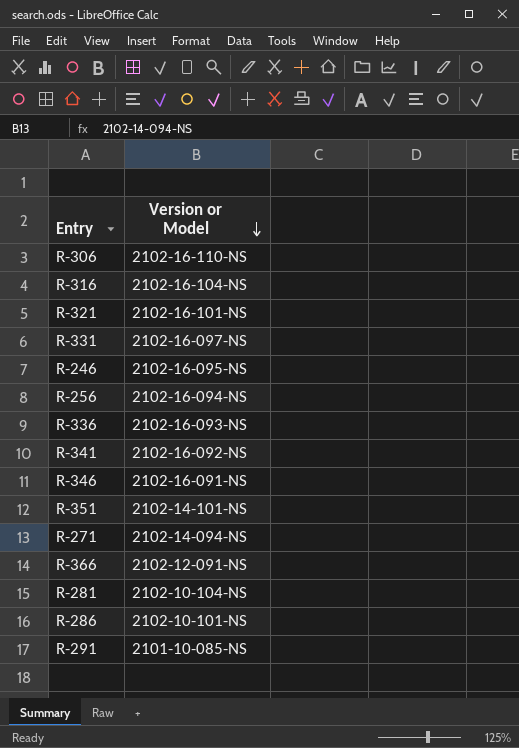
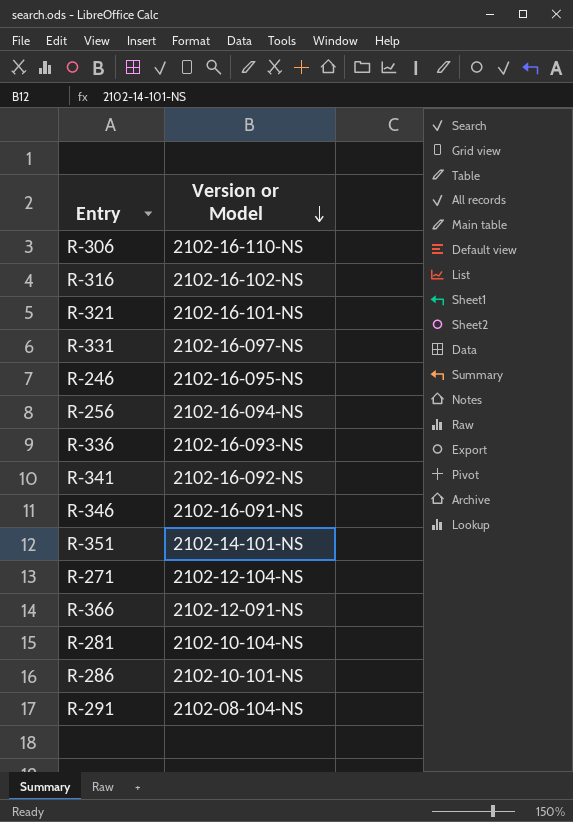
R-316 | Version or Model: 2102-16-104-NS -> 2102-16-102-NS
R-271 | Version or Model: 2102-14-094-NS -> 2102-12-104-NS
R-291 | Version or Model: 2101-10-085-NS -> 2102-08-104-NS

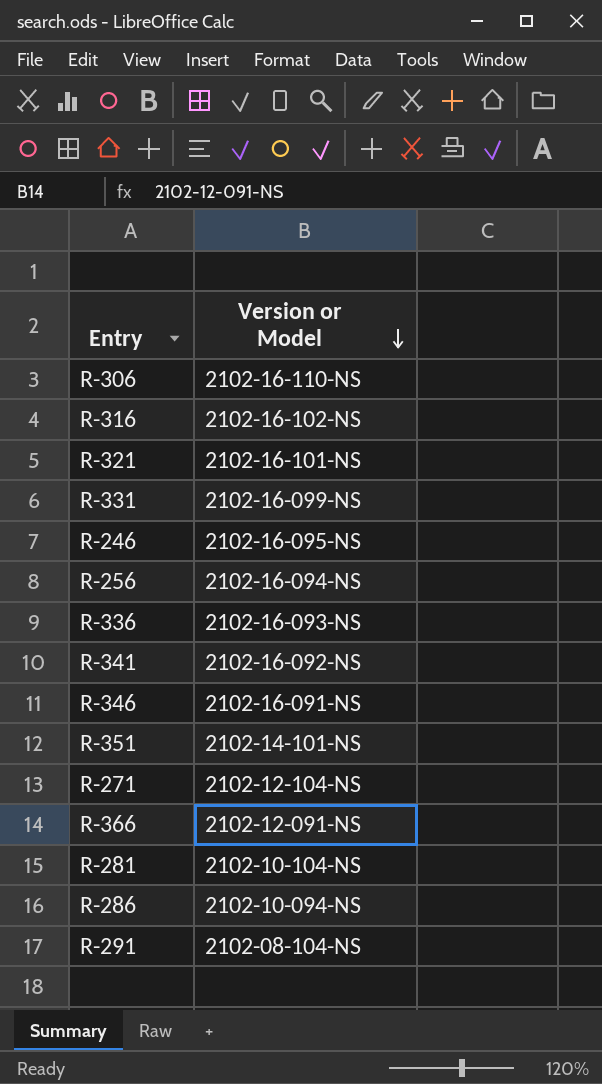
R-331 | Version or Model: 2102-16-097-NS -> 2102-16-099-NS
R-286 | Version or Model: 2102-10-101-NS -> 2102-10-094-NS

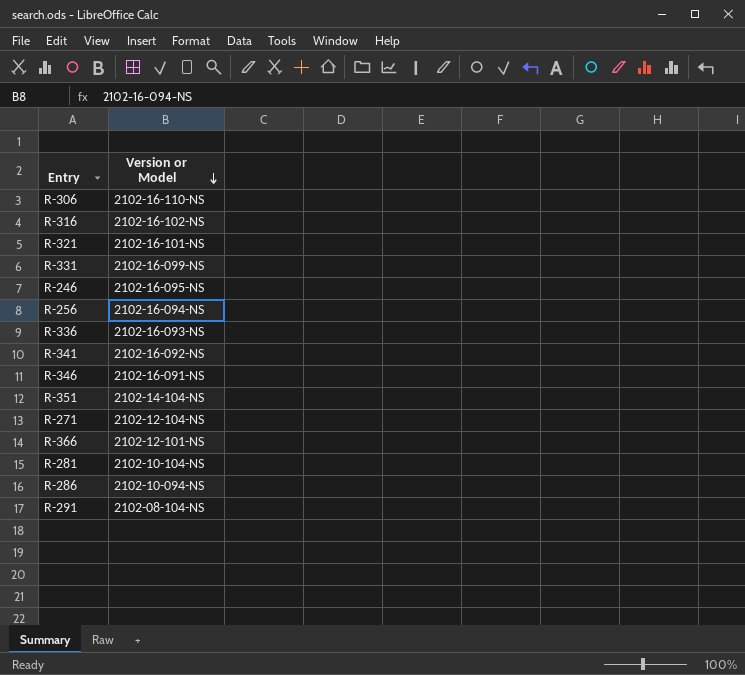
R-351 | Version or Model: 2102-14-101-NS -> 2102-14-104-NS
R-366 | Version or Model: 2102-12-091-NS -> 2102-12-101-NS

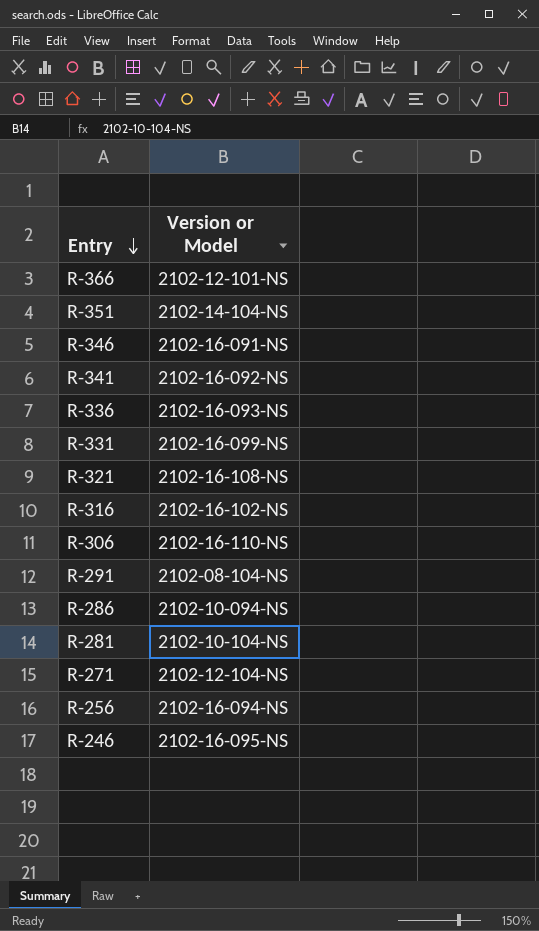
row order: Version or Model descending -> Entry descending
R-321 | Version or Model: 2102-16-101-NS -> 2102-16-108-NS

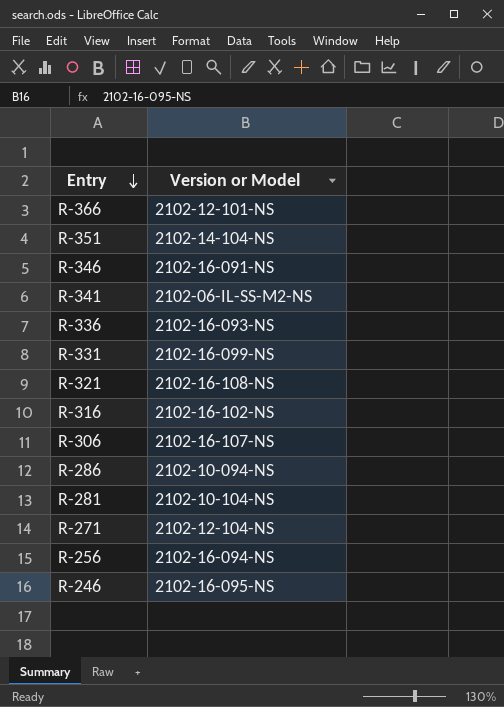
row R-291: 2102-08-104-NS -> none
R-341 | Version or Model: 2102-16-092-NS -> 2102-06-IL-SS-M2-NS
R-306 | Version or Model: 2102-16-110-NS -> 2102-16-107-NS

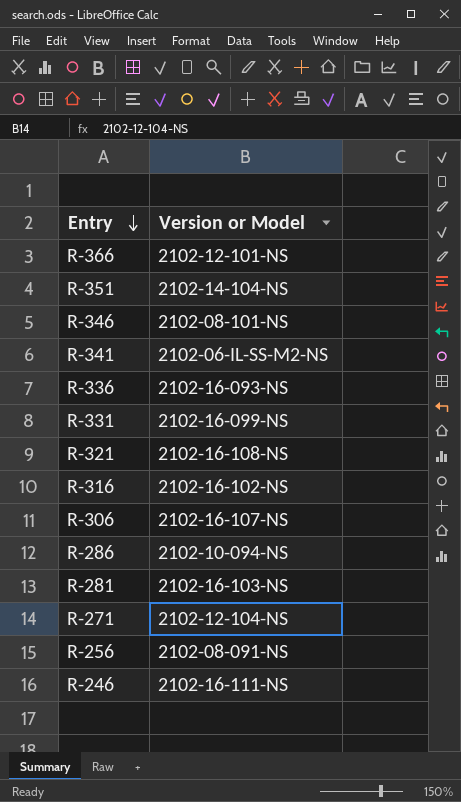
R-346 | Version or Model: 2102-16-091-NS -> 2102-08-101-NS
R-281 | Version or Model: 2102-10-104-NS -> 2102-16-103-NS
R-256 | Version or Model: 2102-16-094-NS -> 2102-08-091-NS
R-246 | Version or Model: 2102-16-095-NS -> 2102-16-111-NS

